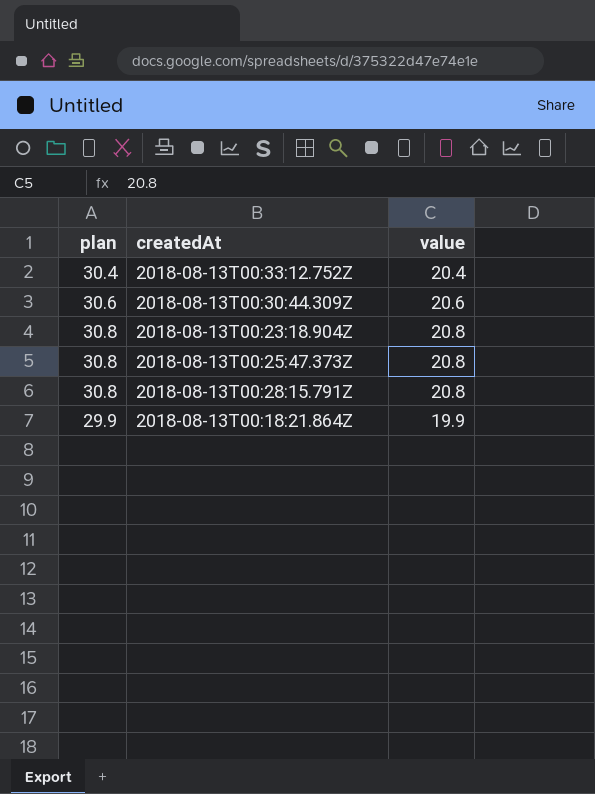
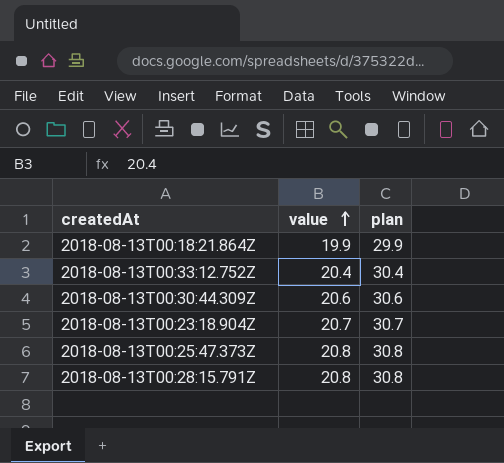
row order: none -> value ascending
column plan | position: 1 -> 3
2018-08-13T00:23:18.904Z | value: 20.8 -> 20.7
2018-08-13T00:23:18.904Z | plan: 30.8 -> 30.7

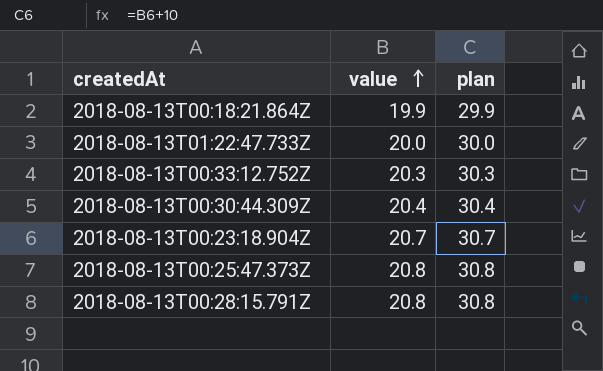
row 2018-08-13T01:22:47.733Z: none -> 20.0 | 30.0
2018-08-13T00:33:12.752Z | value: 20.4 -> 20.3
2018-08-13T00:33:12.752Z | plan: 30.4 -> 30.3
2018-08-13T00:30:44.309Z | value: 20.6 -> 20.4
2018-08-13T00:30:44.309Z | plan: 30.6 -> 30.4

